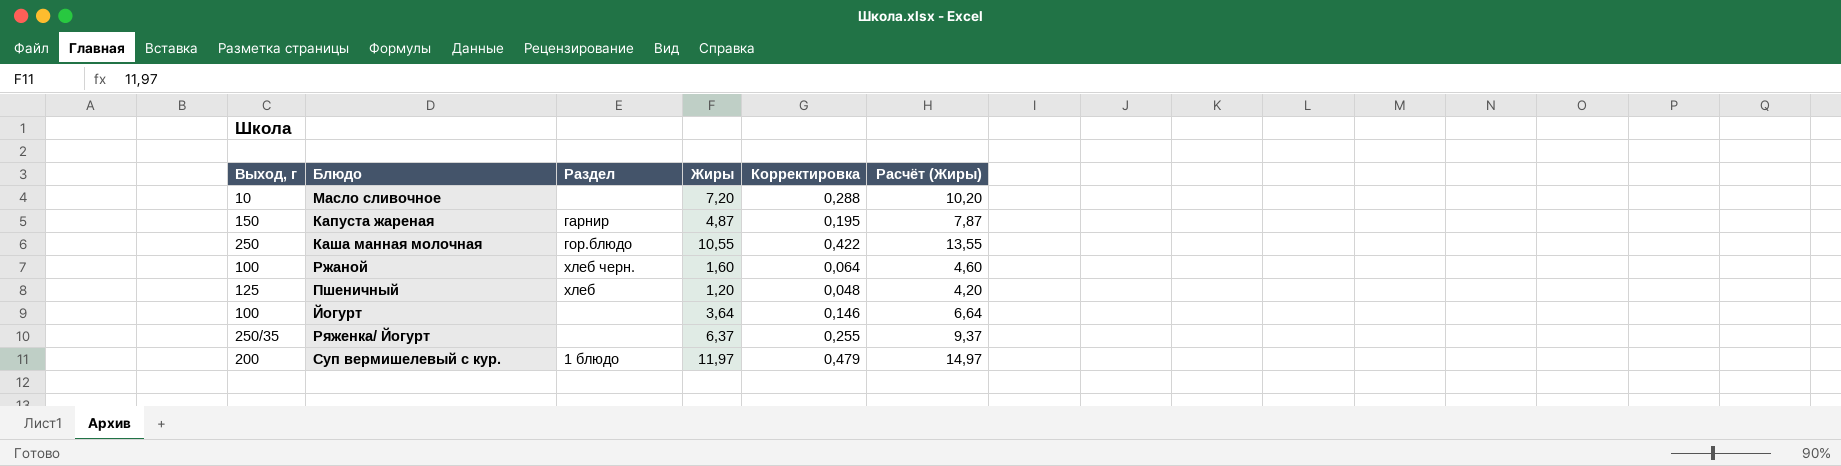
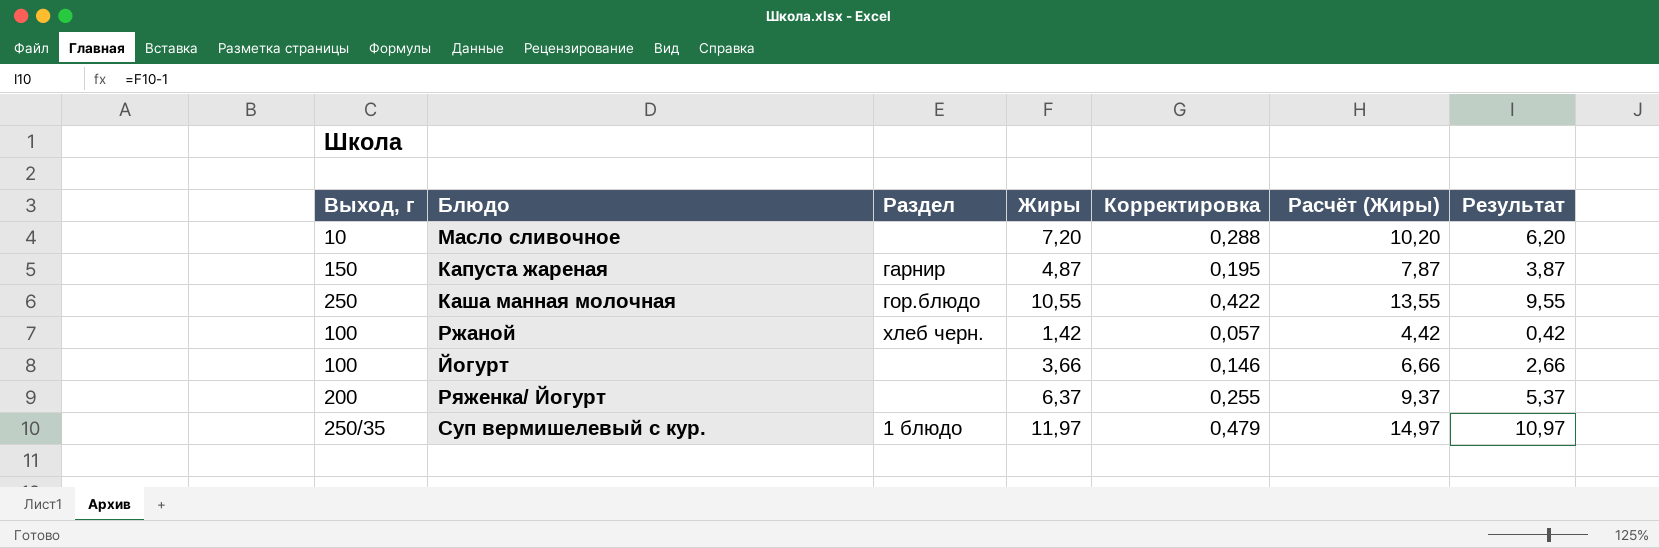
column Результат | formula: none -> [Жиры] - 1
row Пшеничный: 125 | хлеб | 1,20 | 0,048 | 4,20 -> none
Ржаной | Жиры: 1,60 -> 1,42
Ржаной | Корректировка: 0,064 -> 0,057
Ржаной | Расчёт (Жиры): 4,60 -> 4,42
Йогурт | Жиры: 3,64 -> 3,66
Йогурт | Расчёт (Жиры): 6,64 -> 6,66
Ряженка/ Йогурт | Выход, г: 250/35 -> 200
Суп вермишелевый с кур. | Выход, г: 200 -> 250/35

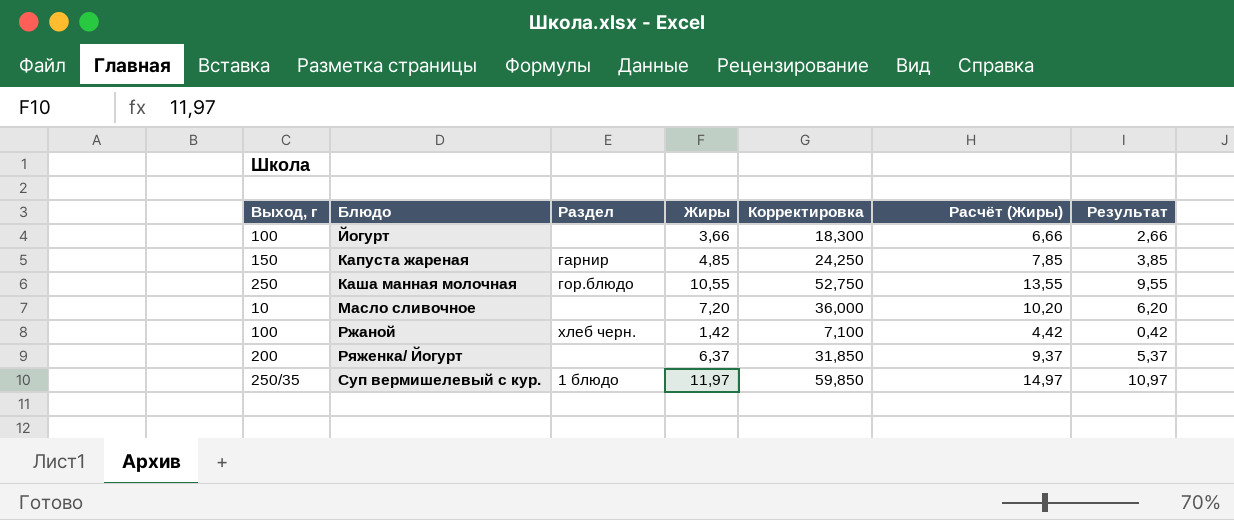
row order: none -> Блюдо ascending
column Корректировка | formula: [Жиры] * 0,04 -> [Жиры] * 5
Капуста жареная | Жиры: 4,87 -> 4,85
Капуста жареная | Расчёт (Жиры): 7,87 -> 7,85
Капуста жареная | Результат: 3,87 -> 3,85

